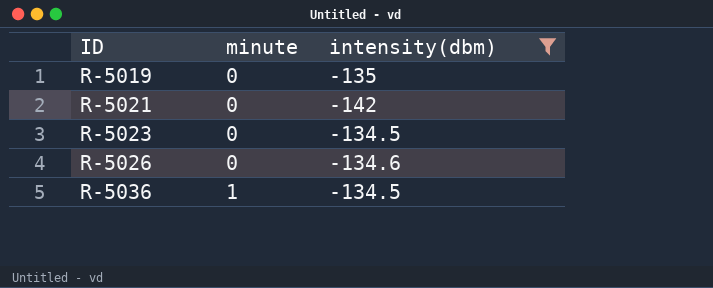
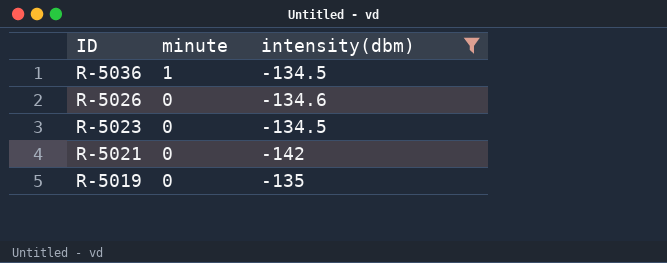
row order: ID ascending -> ID descending

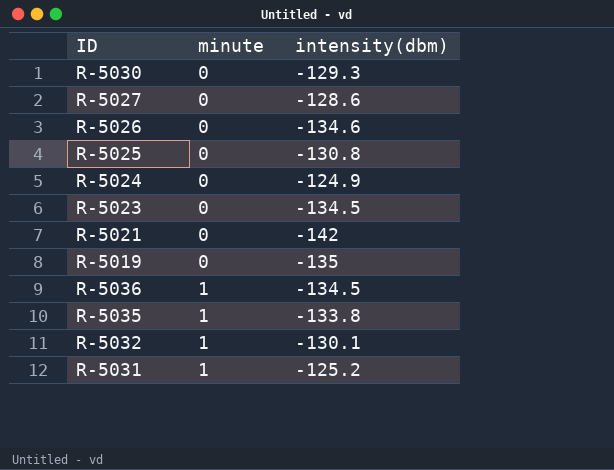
filter: intensity(dbm) <= -134.5 -> none
row order: ID descending -> minute ascending

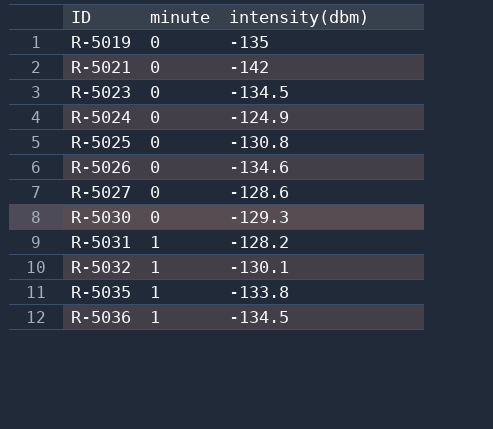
row order: minute ascending -> ID ascending
R-5031 | intensity(dbm): -125.2 -> -128.2

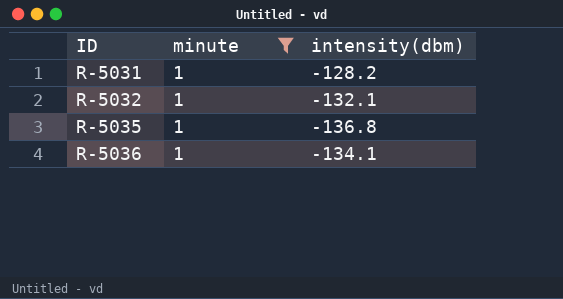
filter: none -> minute = 1
R-5032 | intensity(dbm): -130.1 -> -132.1
R-5035 | intensity(dbm): -133.8 -> -136.8
R-5036 | intensity(dbm): -134.5 -> -134.1

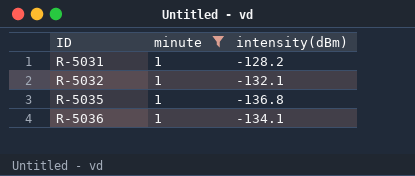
column name: intensity(dbm) -> intensity(dBm)

